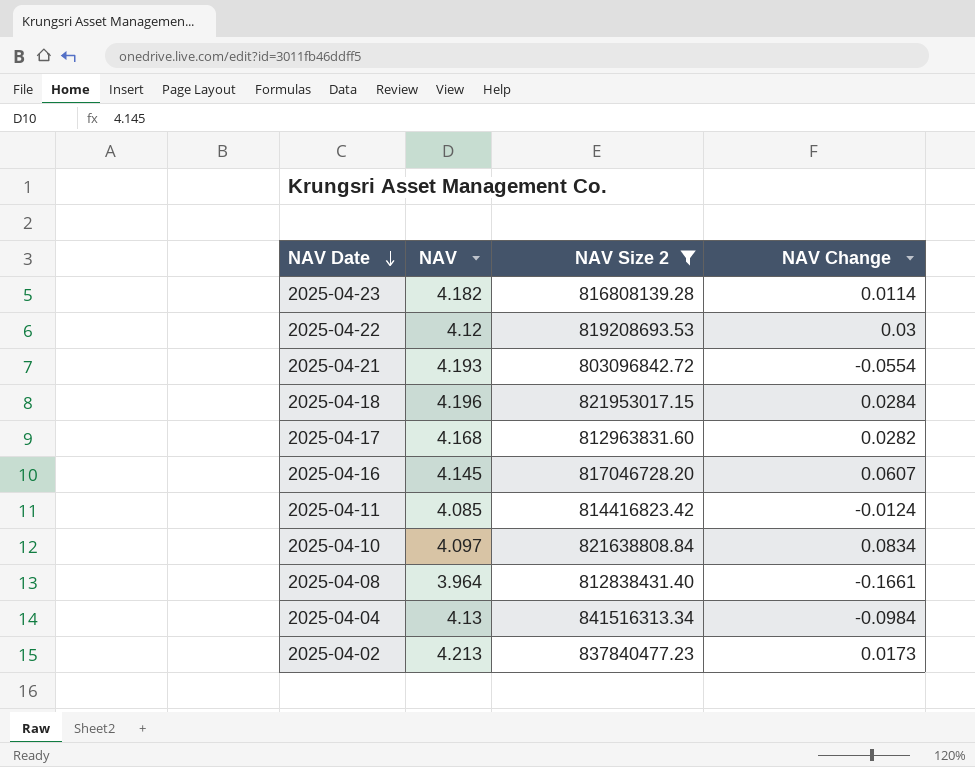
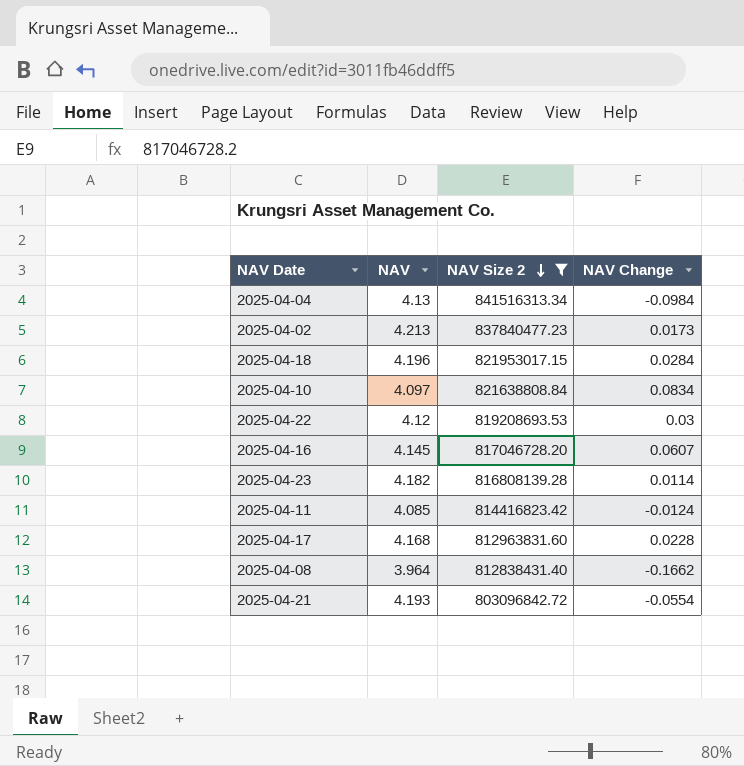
row order: NAV Date descending -> NAV Size 2 descending
2025-04-17 | NAV Change: 0.0282 -> 0.0228
2025-04-08 | NAV Change: -0.1661 -> -0.1662

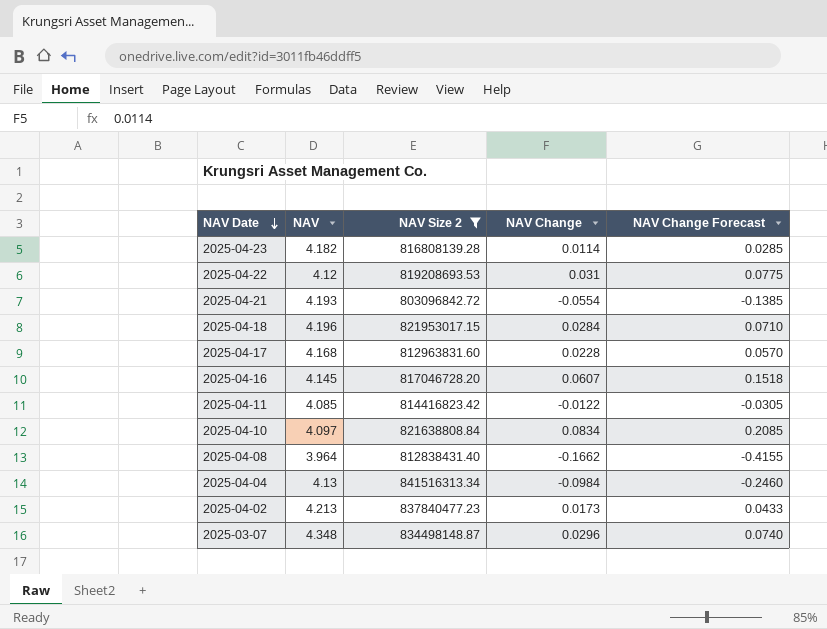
row order: NAV Size 2 descending -> NAV Date descending
column NAV Change Forecast | formula: none -> [NAV Change] * 2.5
2025-04-22 | NAV Change: 0.03 -> 0.031
2025-04-11 | NAV Change: -0.0124 -> -0.0122
row 2025-03-07: none -> 4.348 | 834498148.87 | 0.0296 | 0.0740

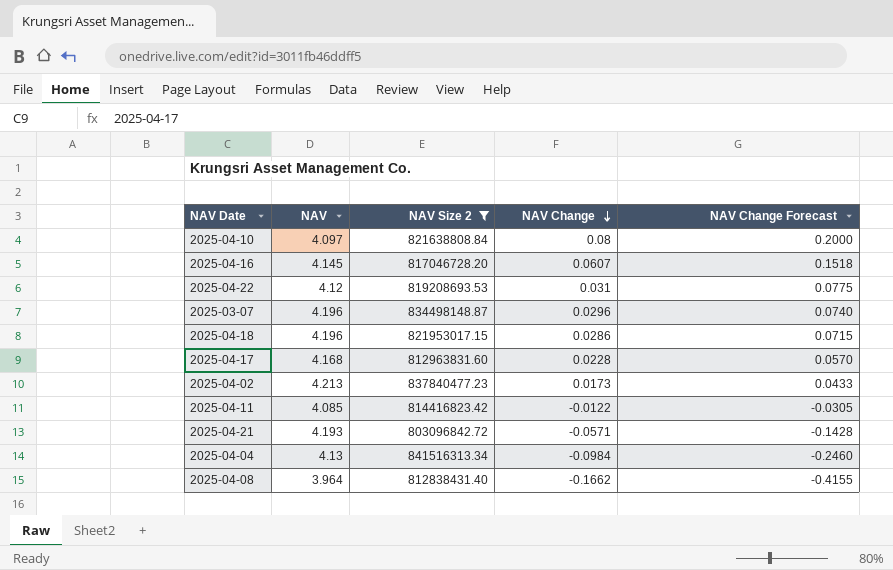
row order: NAV Date descending -> NAV Change descending
row 2025-04-23: 4.182 | 816808139.28 | 0.0114 | 0.0285 -> none
2025-04-10 | NAV Change: 0.0834 -> 0.08
2025-04-10 | NAV Change Forecast: 0.2085 -> 0.2000
2025-03-07 | NAV: 4.348 -> 4.196
2025-04-18 | NAV Change: 0.0284 -> 0.0286
2025-04-18 | NAV Change Forecast: 0.0710 -> 0.0715
2025-04-21 | NAV Change: -0.0554 -> -0.0571
2025-04-21 | NAV Change Forecast: -0.1385 -> -0.1428

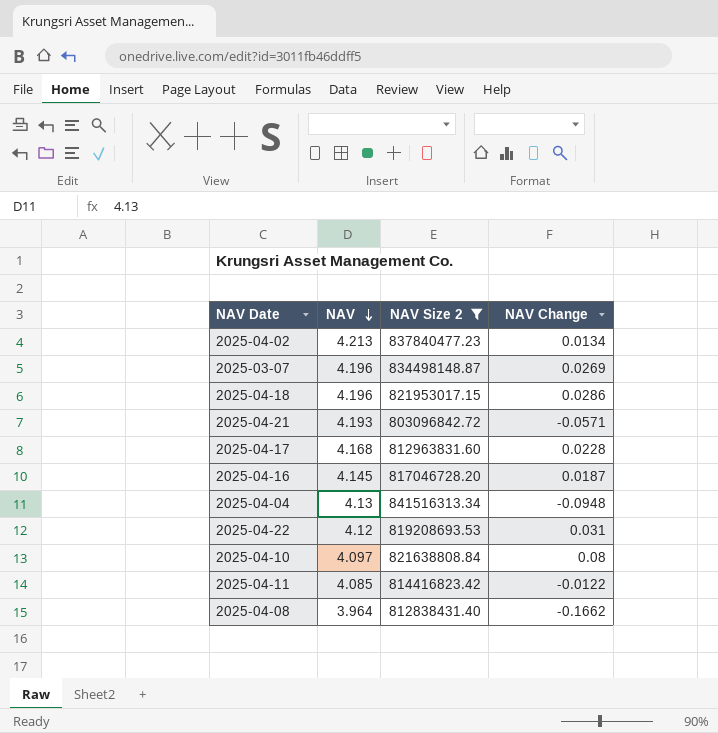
row order: NAV Change descending -> NAV descending
column NAV Change Forecast | formula: [NAV Change] * 2.5 -> none
2025-04-02 | NAV Change: 0.0173 -> 0.0134
2025-03-07 | NAV Change: 0.0296 -> 0.0269
2025-04-16 | NAV Change: 0.0607 -> 0.0187
2025-04-04 | NAV Change: -0.0984 -> -0.0948

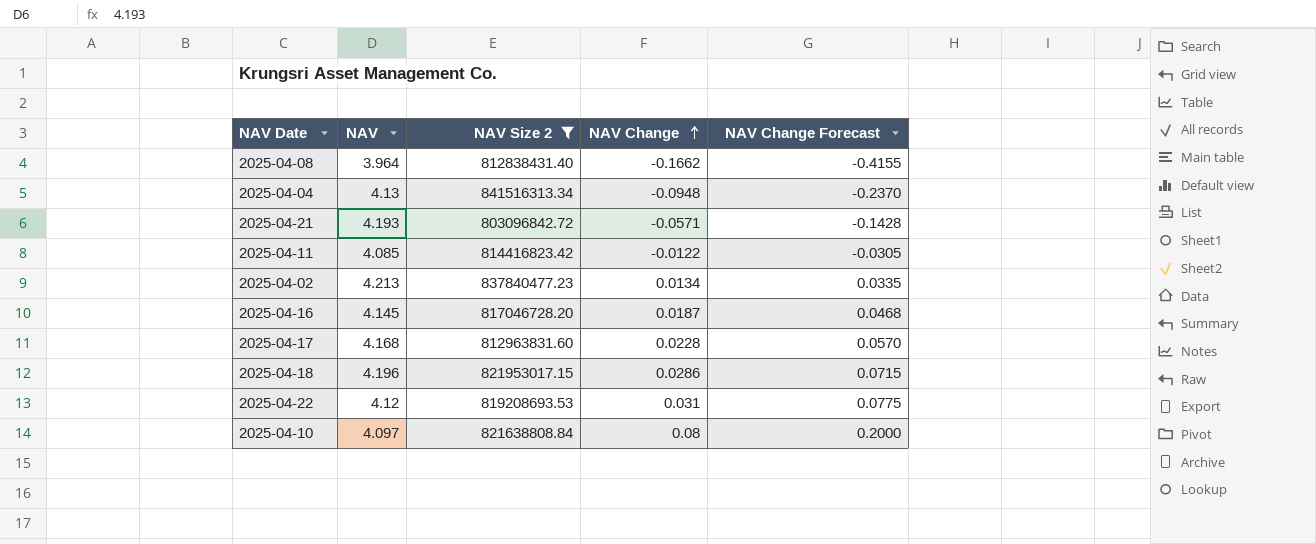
row order: NAV descending -> NAV Change ascending
column NAV Change Forecast | formula: none -> [NAV Change] * 2.5
row 2025-03-07: 4.196 | 834498148.87 | 0.0269 -> none

